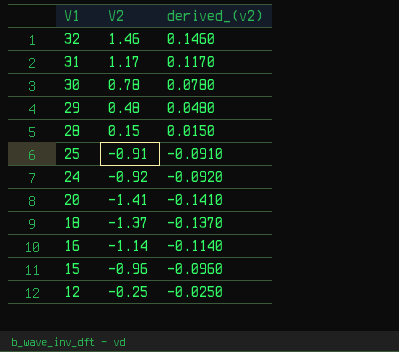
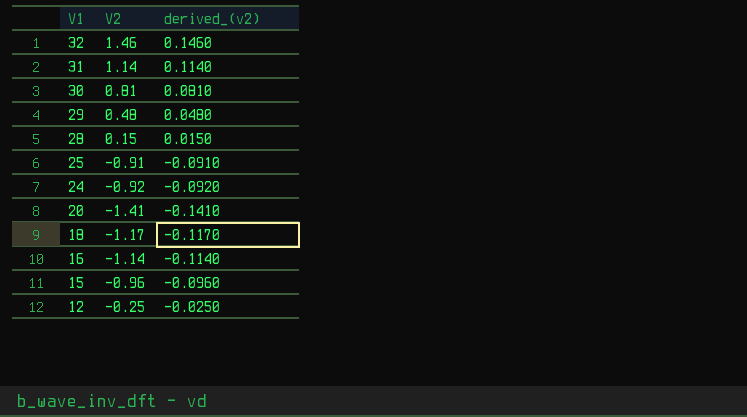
31 | V2: 1.17 -> 1.14
31 | derived_(v2): 0.1170 -> 0.1140
30 | V2: 0.78 -> 0.81
30 | derived_(v2): 0.0780 -> 0.0810
18 | V2: -1.37 -> -1.17
18 | derived_(v2): -0.1370 -> -0.1170

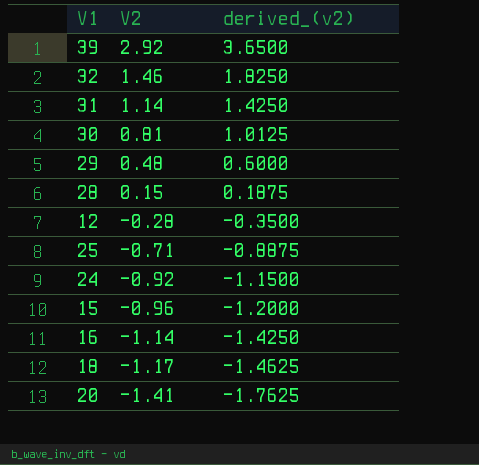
row order: V1 descending -> V2 descending
column derived_(v2) | formula: [V2] * 0.1 -> [V2] * 1.25
row 39: none -> 2.92 | 3.6500
12 | V2: -0.25 -> -0.28
25 | V2: -0.91 -> -0.71

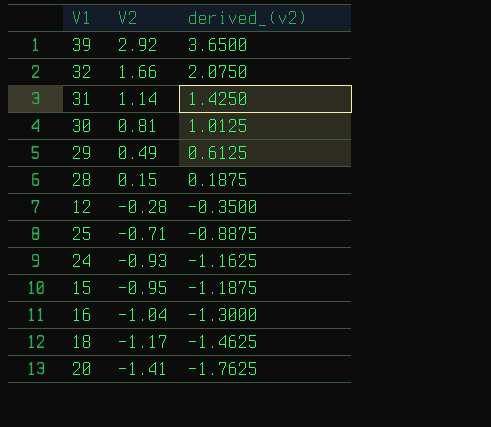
32 | V2: 1.46 -> 1.66
32 | derived_(v2): 1.8250 -> 2.0750
29 | V2: 0.48 -> 0.49
29 | derived_(v2): 0.6000 -> 0.6125
24 | V2: -0.92 -> -0.93
24 | derived_(v2): -1.1500 -> -1.1625
15 | V2: -0.96 -> -0.95
15 | derived_(v2): -1.2000 -> -1.1875
16 | V2: -1.14 -> -1.04
16 | derived_(v2): -1.4250 -> -1.3000

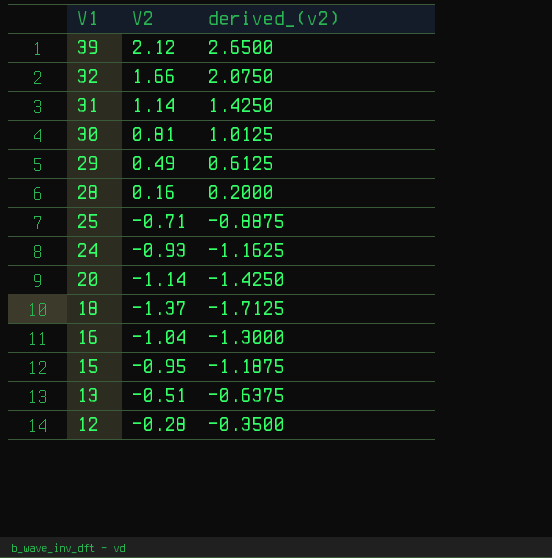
row order: V2 descending -> V1 descending
39 | V2: 2.92 -> 2.12
39 | derived_(v2): 3.6500 -> 2.6500
28 | V2: 0.15 -> 0.16
28 | derived_(v2): 0.1875 -> 0.2000
20 | V2: -1.41 -> -1.14
20 | derived_(v2): -1.7625 -> -1.4250
18 | V2: -1.17 -> -1.37
18 | derived_(v2): -1.4625 -> -1.7125
row 13: none -> -0.51 | -0.6375

